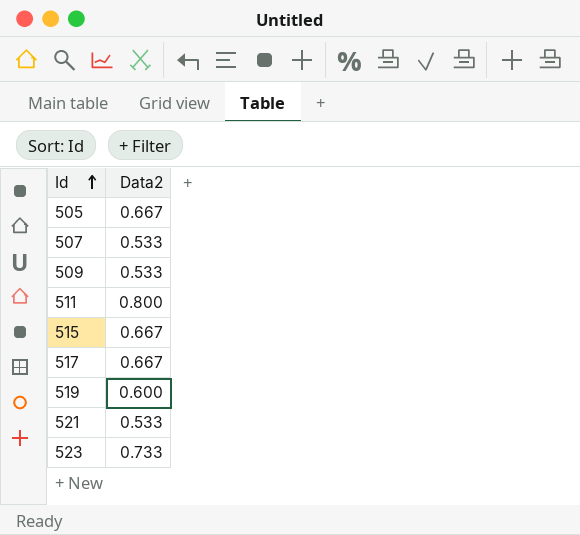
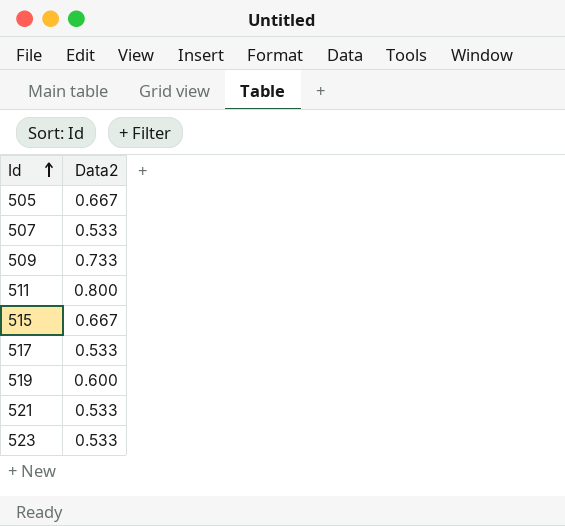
509 | Data2: 0.533 -> 0.733
517 | Data2: 0.667 -> 0.533
523 | Data2: 0.733 -> 0.533

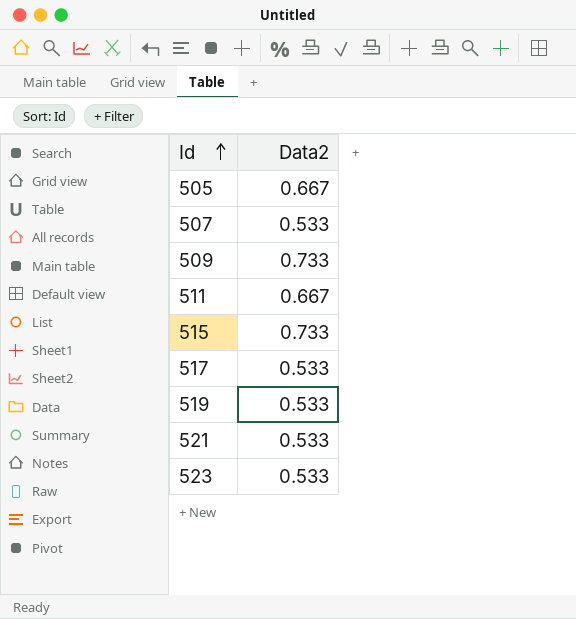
511 | Data2: 0.800 -> 0.667
515 | Data2: 0.667 -> 0.733
519 | Data2: 0.600 -> 0.533

